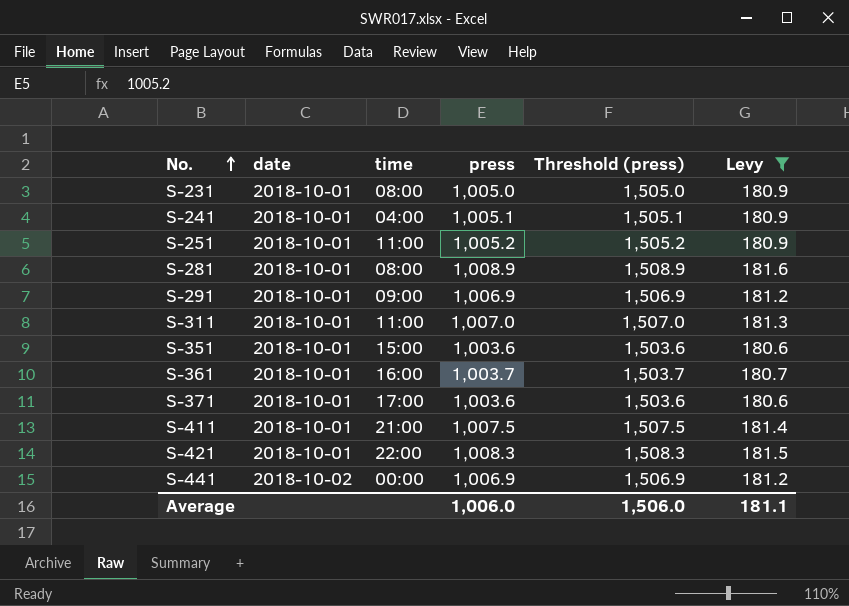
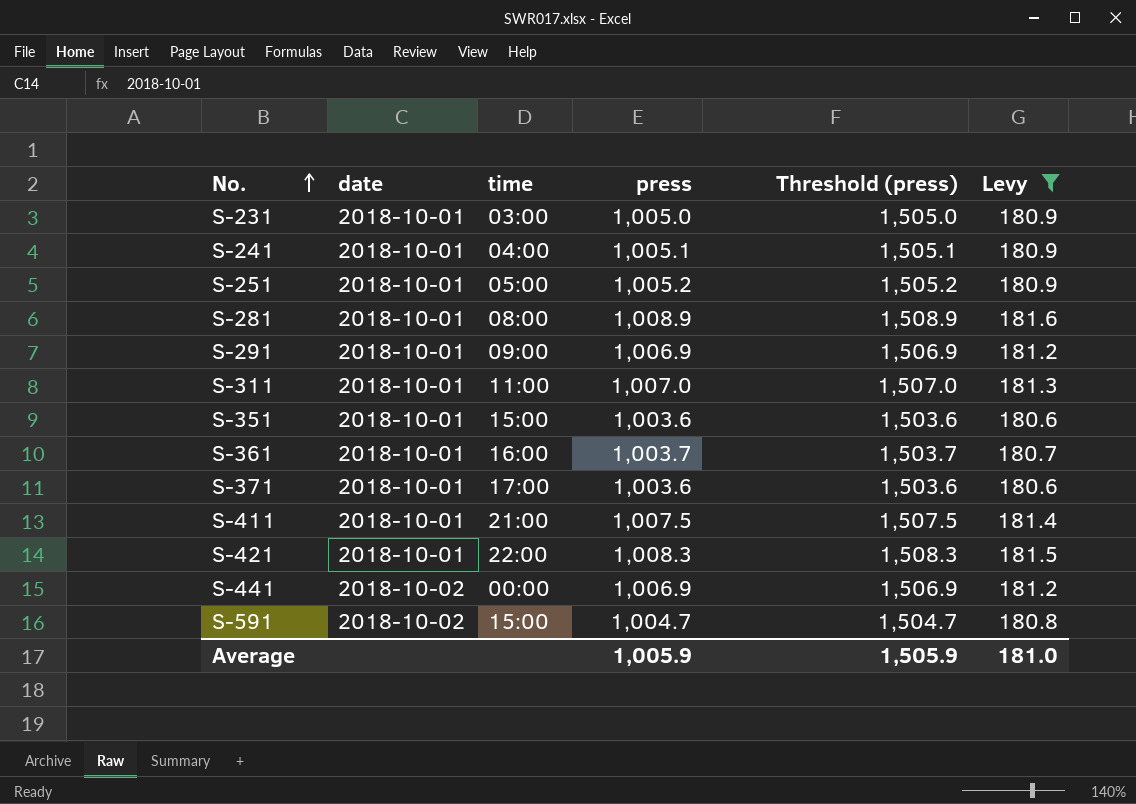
S-231 | time: 08:00 -> 03:00
S-251 | time: 11:00 -> 05:00
row S-591: none -> 2018-10-02 | 15:00 | 1,004.7 | 1,504.7 | 180.8
Average | press: 1,006.0 -> 1,005.9
Average | Threshold (press): 1,506.0 -> 1,505.9
Average | Levy: 181.1 -> 181.0

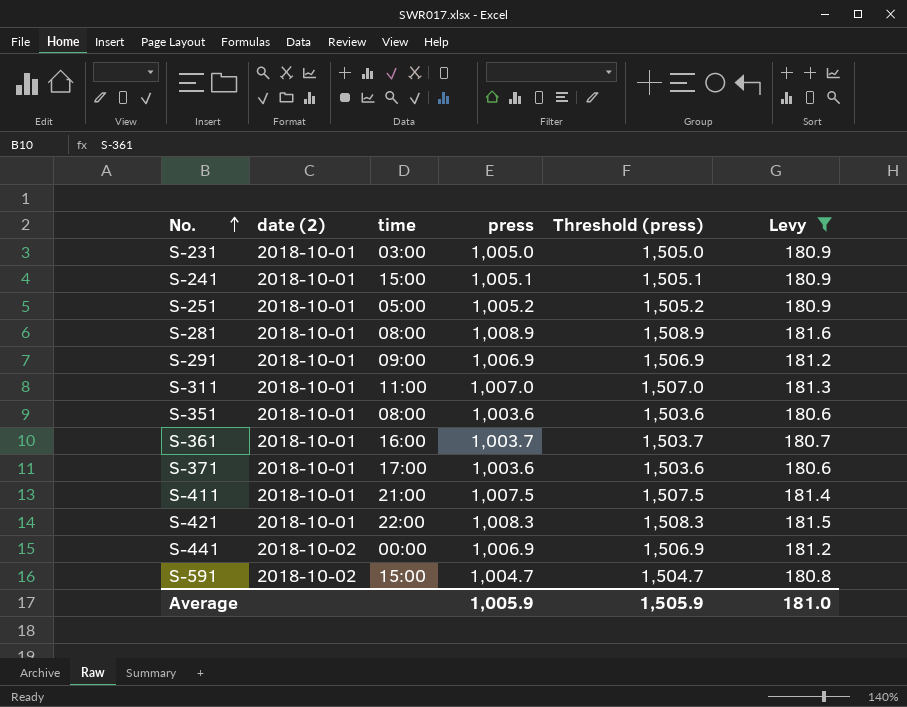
column name: date -> date (2)
S-241 | time: 04:00 -> 15:00
S-351 | time: 15:00 -> 08:00

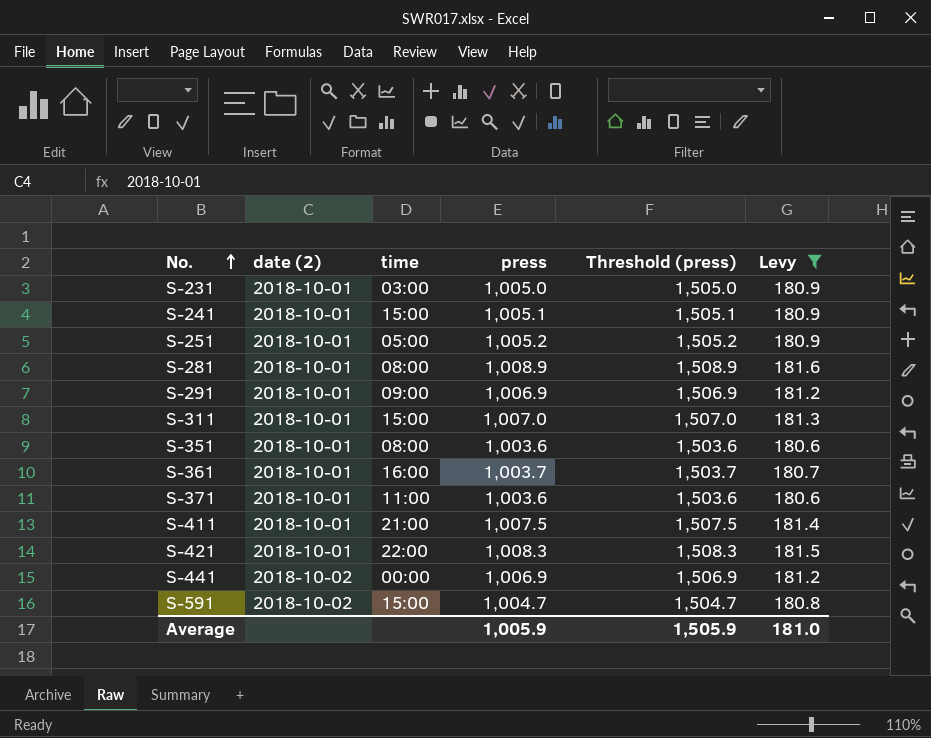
S-311 | time: 11:00 -> 15:00
S-371 | time: 17:00 -> 11:00

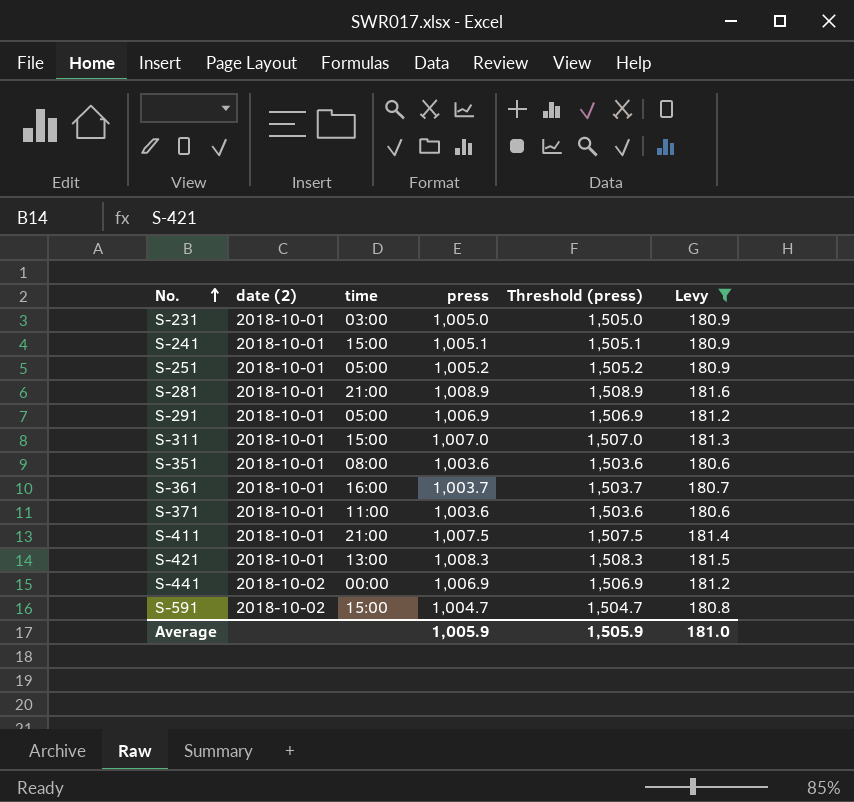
S-281 | time: 08:00 -> 21:00
S-291 | time: 09:00 -> 05:00
S-421 | time: 22:00 -> 13:00

